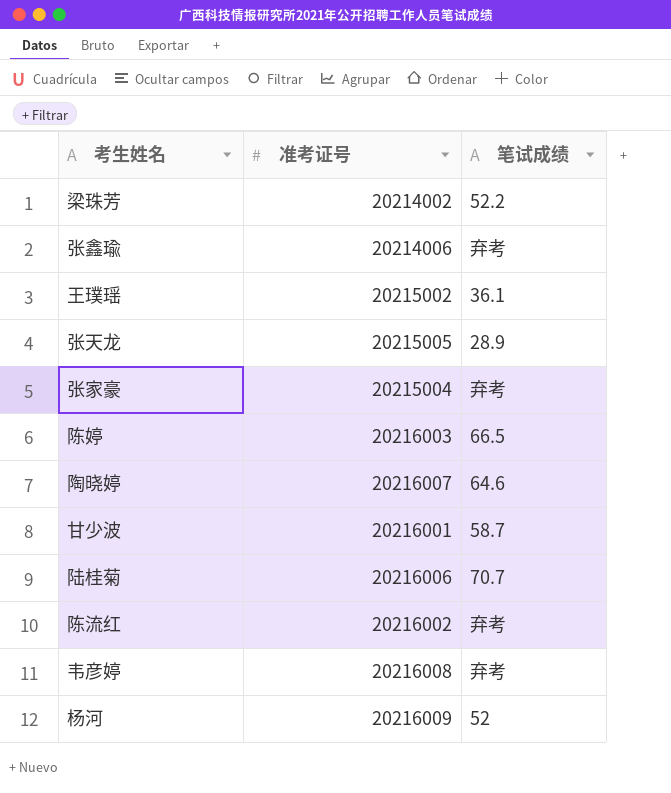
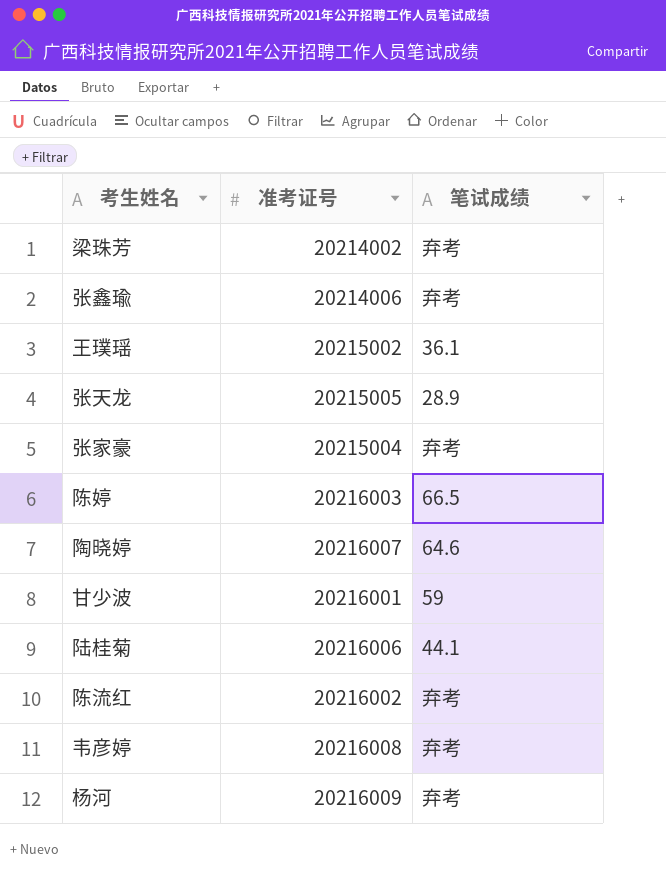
梁珠芳 | 笔试成绩: 52.2 -> 弃考
甘少波 | 笔试成绩: 58.7 -> 59
陆桂菊 | 笔试成绩: 70.7 -> 44.1
杨河 | 笔试成绩: 52 -> 弃考

